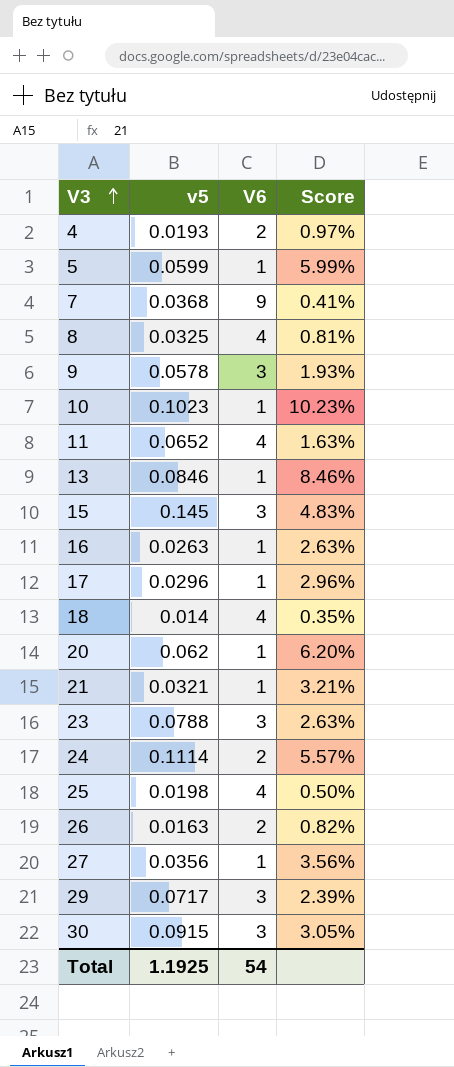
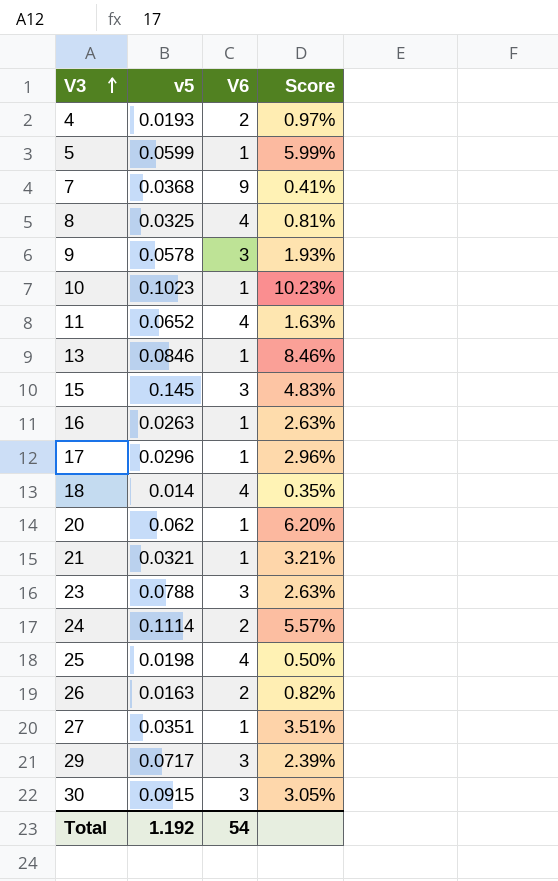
27 | v5: 0.0356 -> 0.0351
27 | Score: 3.56% -> 3.51%
Total | v5: 1.1925 -> 1.192

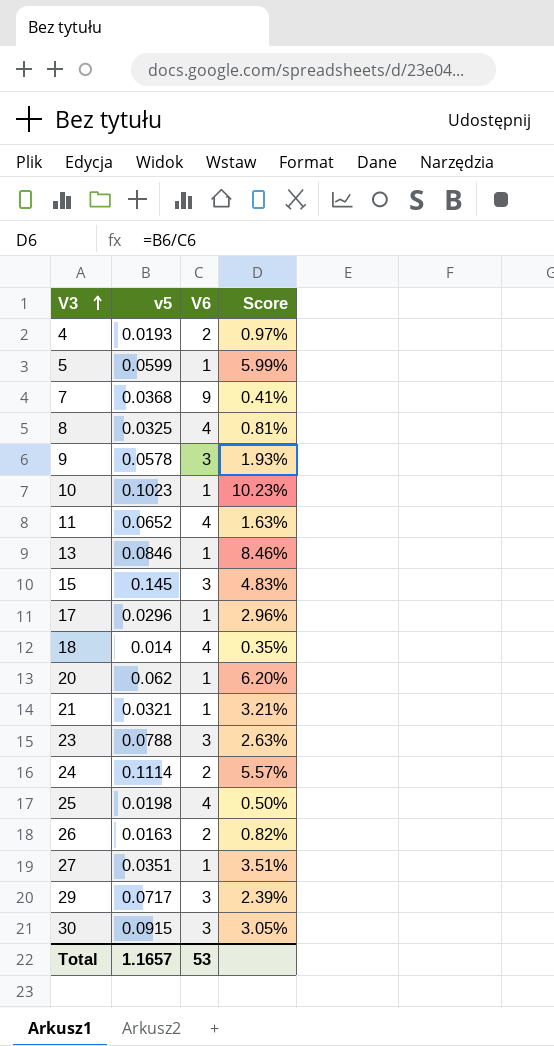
row 16: 0.0263 | 1 | 2.63% -> none
Total | v5: 1.192 -> 1.1657
Total | V6: 54 -> 53

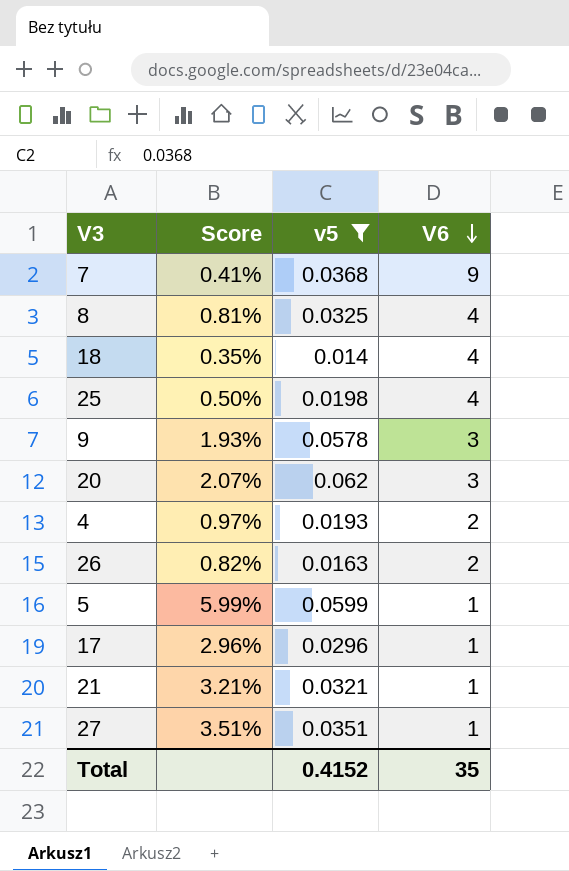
filter: none -> v5 <= 0.062
row order: V3 ascending -> V6 descending
column Score | position: 4 -> 2
20 | Score: 6.20% -> 2.07%
20 | V6: 1 -> 3
Total | v5: 1.1657 -> 0.4152
Total | V6: 53 -> 35

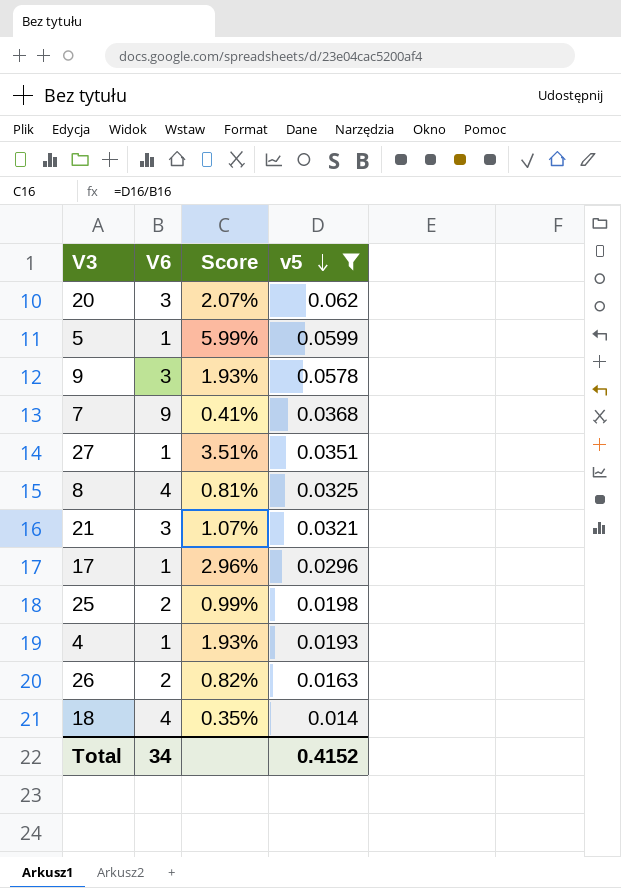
row order: V6 descending -> v5 descending
column V6 | position: 4 -> 2
21 | V6: 1 -> 3
21 | Score: 3.21% -> 1.07%
25 | V6: 4 -> 2
25 | Score: 0.50% -> 0.99%
4 | V6: 2 -> 1
4 | Score: 0.97% -> 1.93%
Total | V6: 35 -> 34

